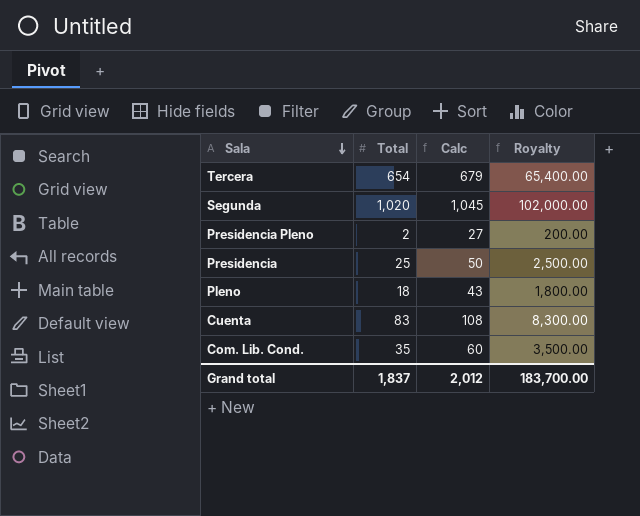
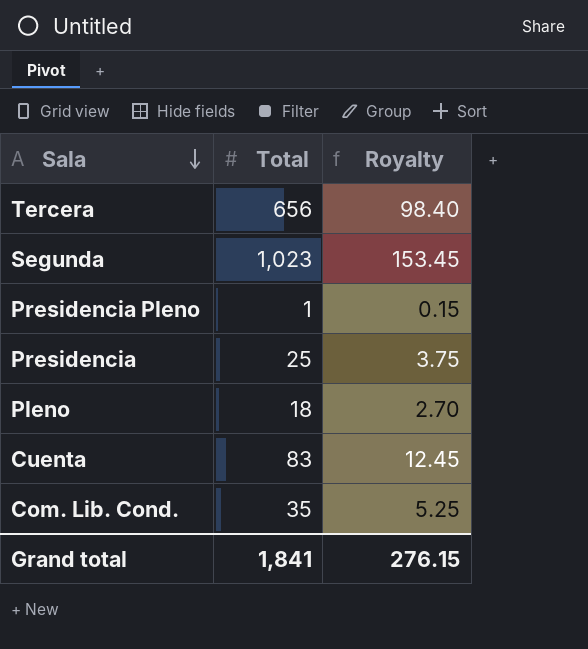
column Calc | formula: [Total] + 25 -> none
column Royalty | formula: [Total] * 100 -> [Total] * 0.15
Tercera | Total: 654 -> 656
Segunda | Total: 1,020 -> 1,023
Presidencia Pleno | Total: 2 -> 1
Grand total | Total: 1,837 -> 1,841
Grand total | Royalty: 183,700.00 -> 276.15

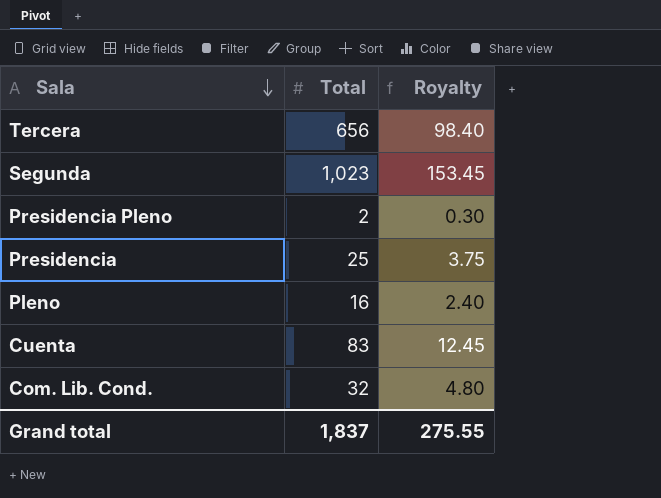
Presidencia Pleno | Total: 1 -> 2
Presidencia Pleno | Royalty: 0.15 -> 0.30
Pleno | Total: 18 -> 16
Pleno | Royalty: 2.70 -> 2.40
Com. Lib. Cond. | Total: 35 -> 32
Com. Lib. Cond. | Royalty: 5.25 -> 4.80
Grand total | Total: 1,841 -> 1,837
Grand total | Royalty: 276.15 -> 275.55

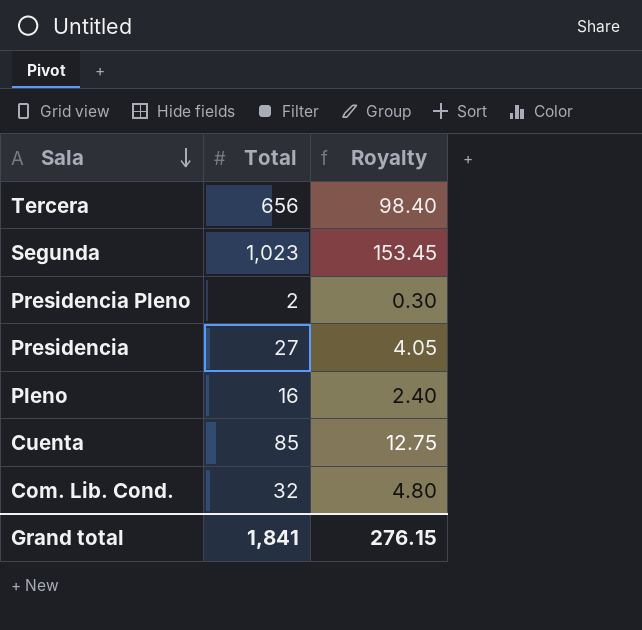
Presidencia | Total: 25 -> 27
Presidencia | Royalty: 3.75 -> 4.05
Cuenta | Total: 83 -> 85
Cuenta | Royalty: 12.45 -> 12.75
Grand total | Total: 1,837 -> 1,841
Grand total | Royalty: 275.55 -> 276.15

